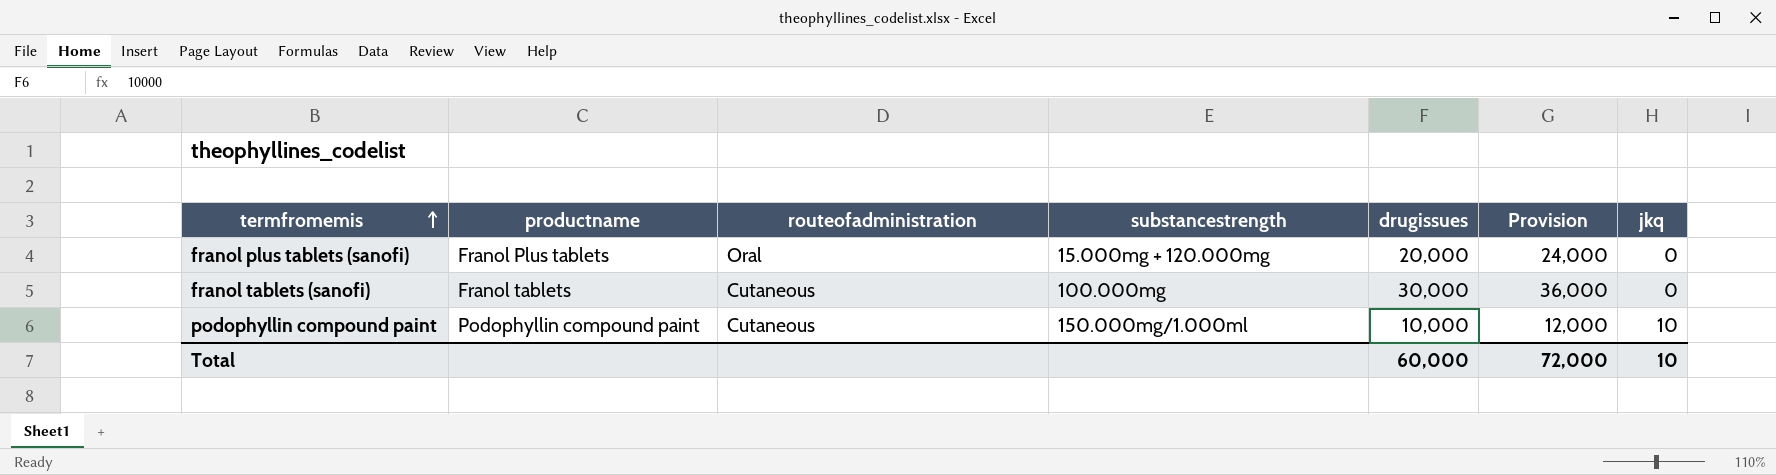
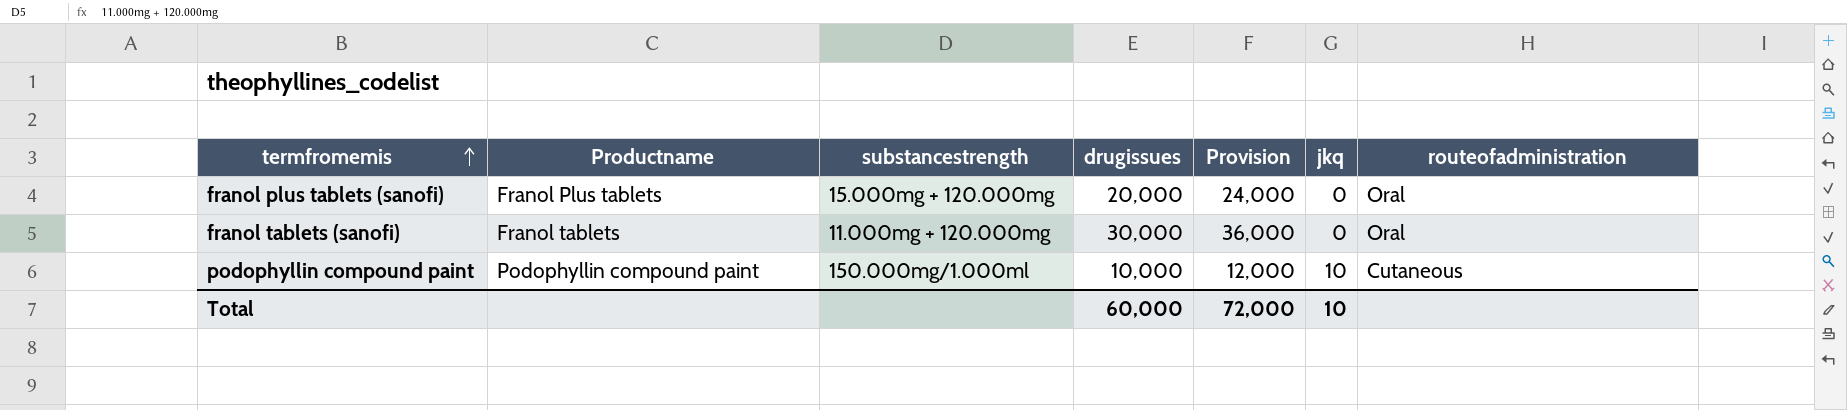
column name: productname -> Productname
column routeofadministration | position: 3 -> 7
franol tablets (sanofi) | substancestrength: 100.000mg -> 11.000mg + 120.000mg
franol tablets (sanofi) | routeofadministration: Cutaneous -> Oral

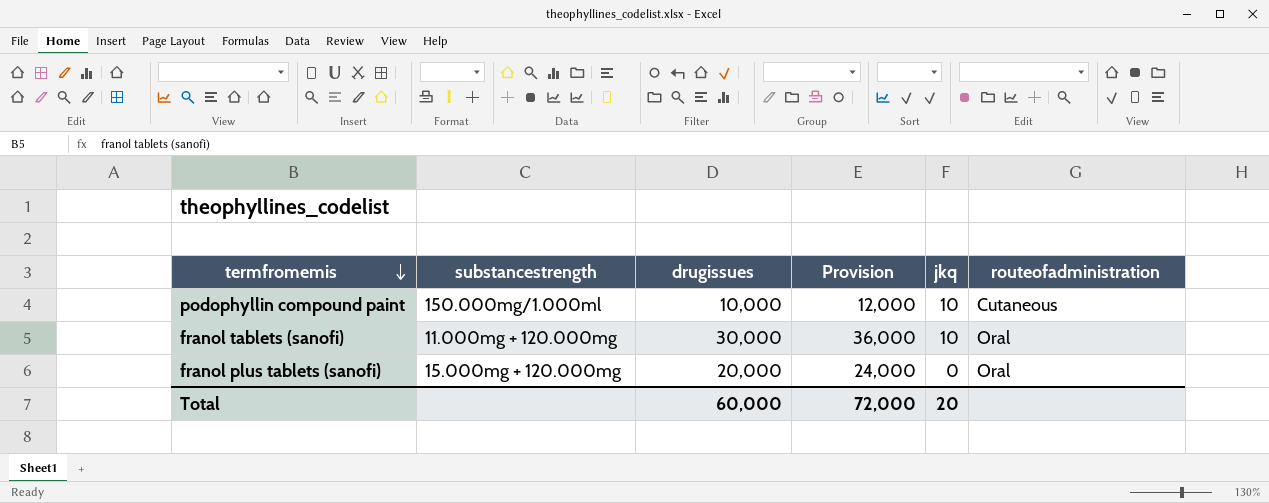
row order: termfromemis ascending -> termfromemis descending
column Productname | position: 2 -> none
franol tablets (sanofi) | jkq: 0 -> 10
Total | jkq: 10 -> 20

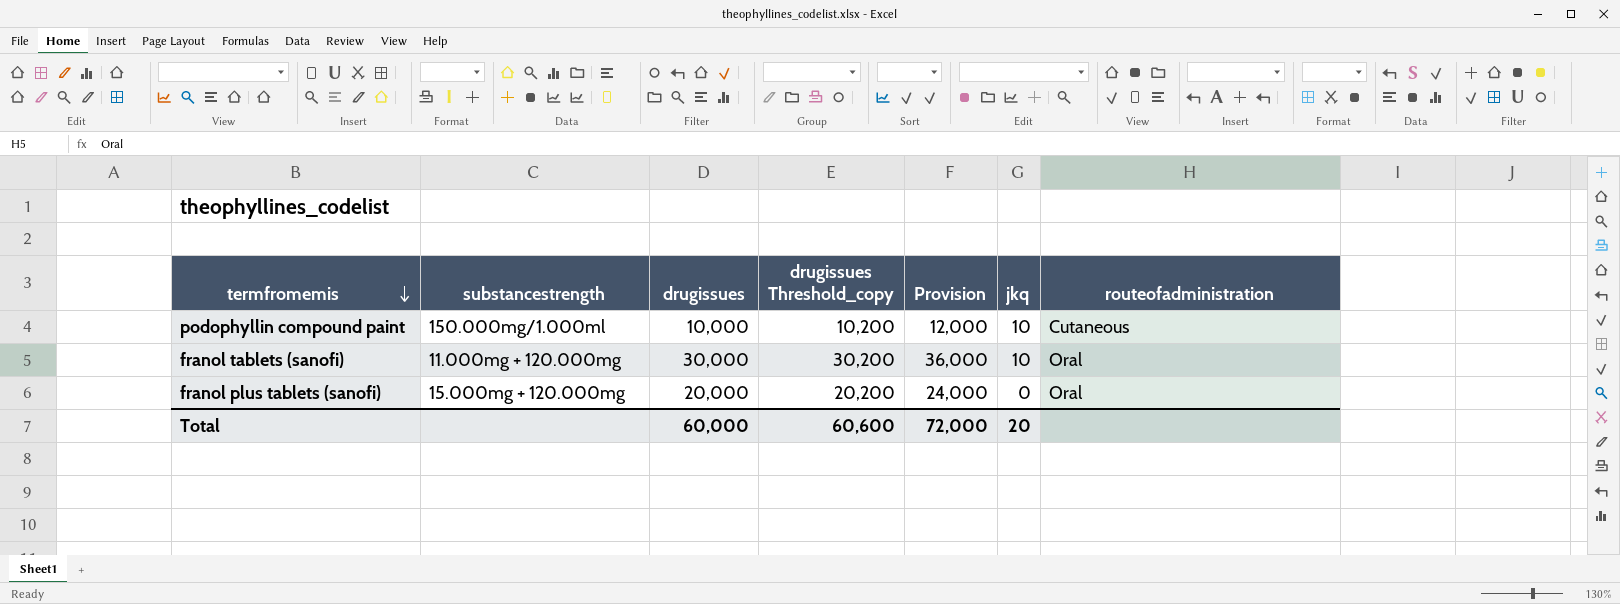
column drugissues Threshold_copy | formula: none -> [drugissues] + 200

